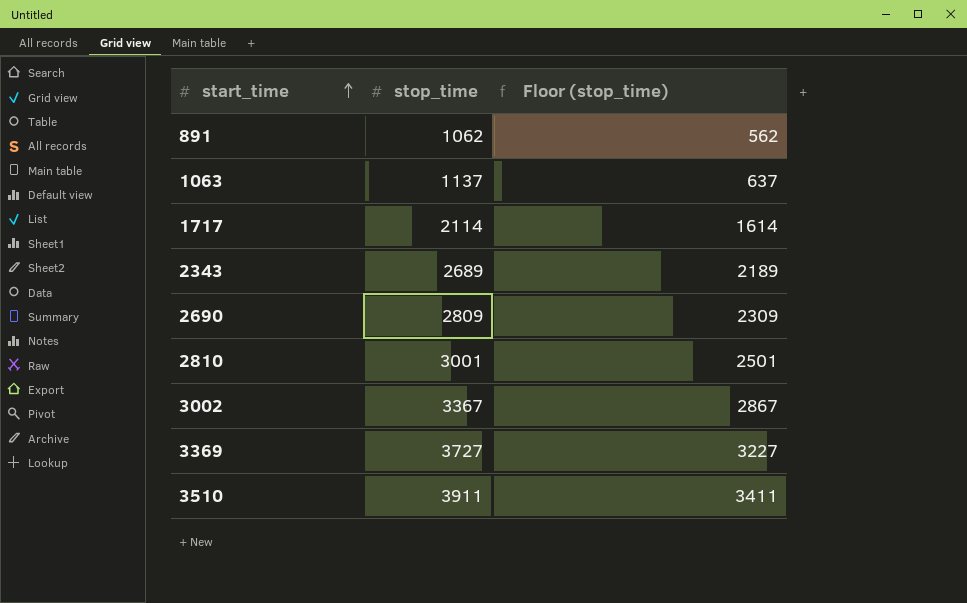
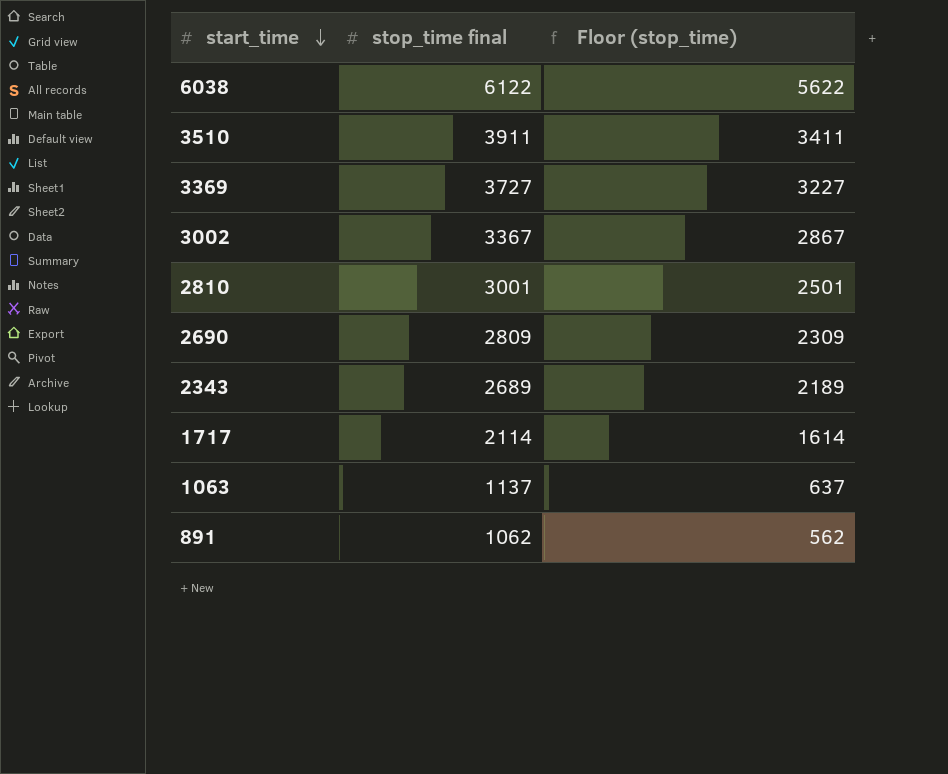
row order: start_time ascending -> start_time descending
column name: stop_time -> stop_time final
row 6038: none -> 6122 | 5622

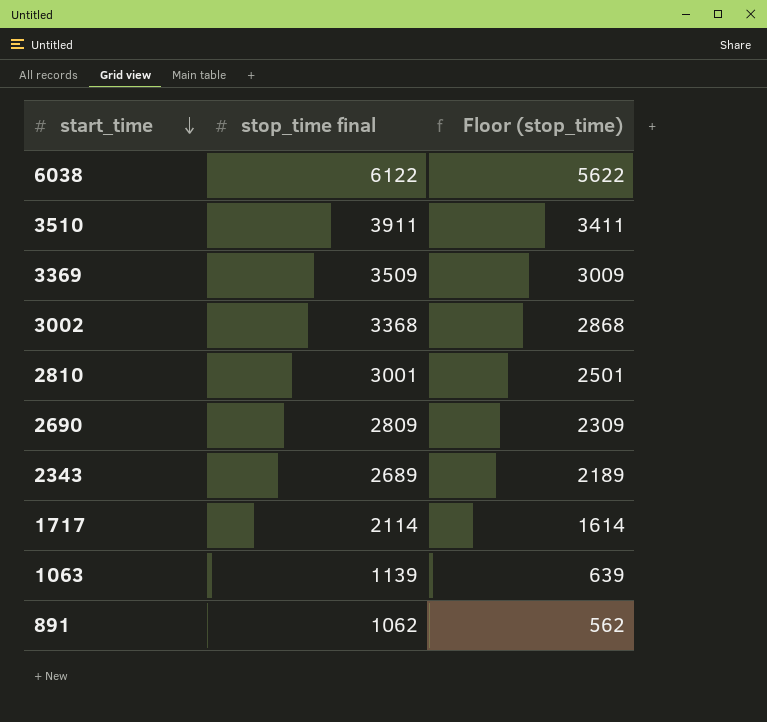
3369 | stop_time final: 3727 -> 3509
3369 | Floor (stop_time): 3227 -> 3009
3002 | stop_time final: 3367 -> 3368
3002 | Floor (stop_time): 2867 -> 2868
1063 | stop_time final: 1137 -> 1139
1063 | Floor (stop_time): 637 -> 639

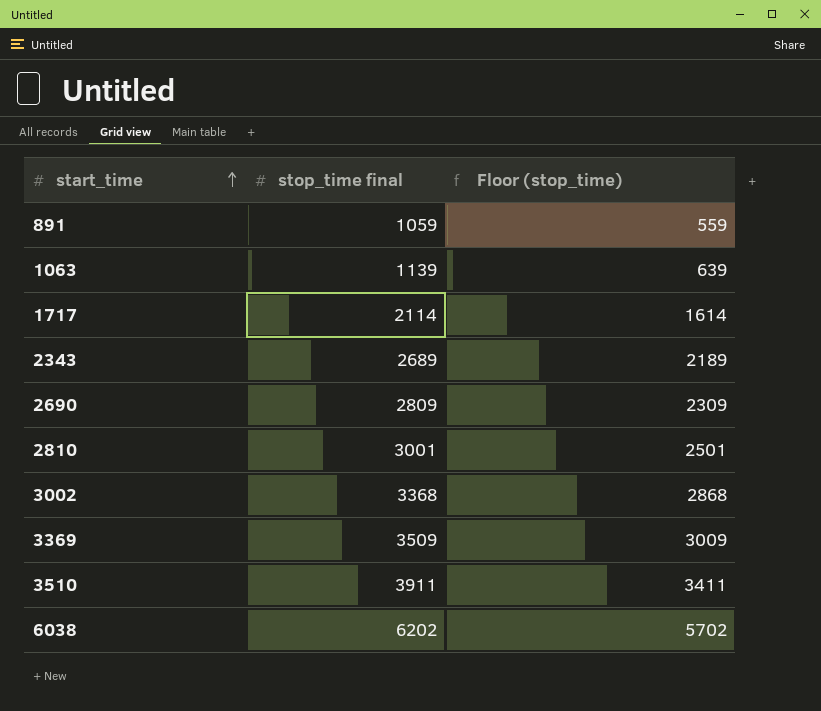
row order: start_time descending -> start_time ascending
891 | stop_time final: 1062 -> 1059
891 | Floor (stop_time): 562 -> 559
6038 | stop_time final: 6122 -> 6202
6038 | Floor (stop_time): 5622 -> 5702

